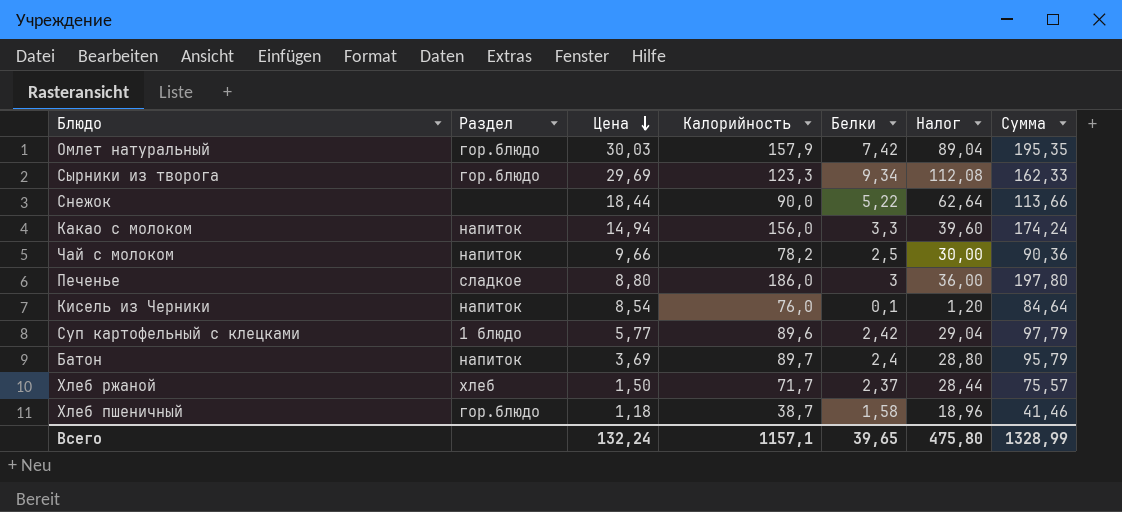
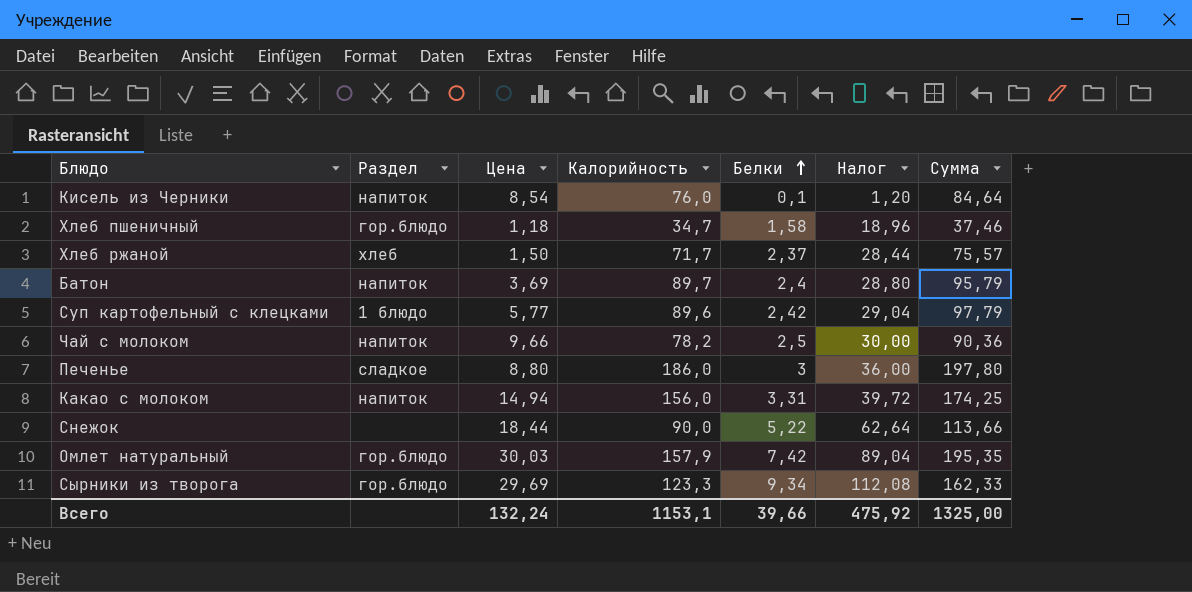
row order: Цена descending -> Белки ascending
Хлеб пшеничный | Калорийность: 38,7 -> 34,7
Хлеб пшеничный | Сумма: 41,46 -> 37,46
Какао с молоком | Белки: 3,3 -> 3,31
Какао с молоком | Налог: 39,60 -> 39,72
Какао с молоком | Сумма: 174,24 -> 174,25
Всего | Калорийность: 1157,1 -> 1153,1
Всего | Белки: 39,65 -> 39,66
Всего | Налог: 475,80 -> 475,92
Всего | Сумма: 1328,99 -> 1325,00

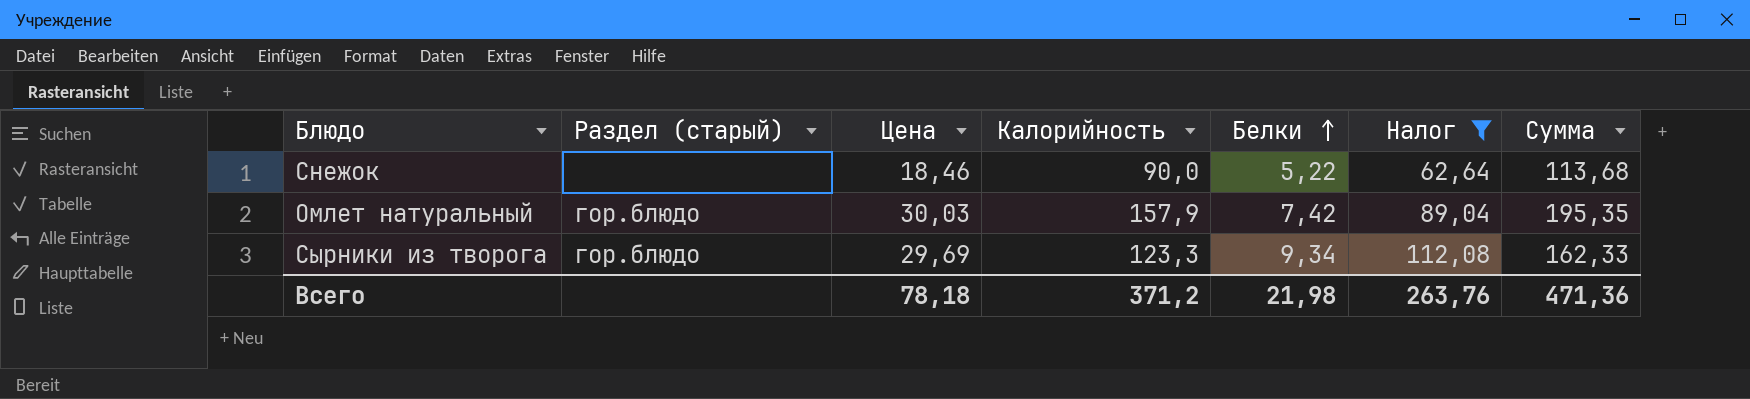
filter: none -> Налог >= 62,64
column name: Раздел -> Раздел (старый)
Снежок | Цена: 18,44 -> 18,46
Снежок | Сумма: 113,66 -> 113,68
Всего | Цена: 132,24 -> 78,18
Всего | Калорийность: 1153,1 -> 371,2
Всего | Белки: 39,66 -> 21,98
Всего | Налог: 475,92 -> 263,76
Всего | Сумма: 1325,00 -> 471,36

